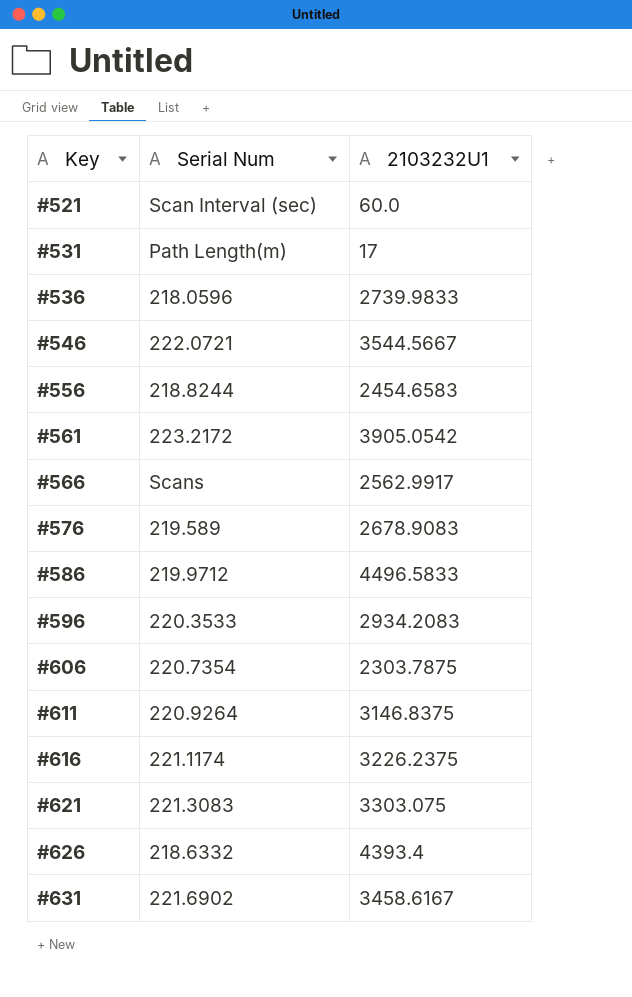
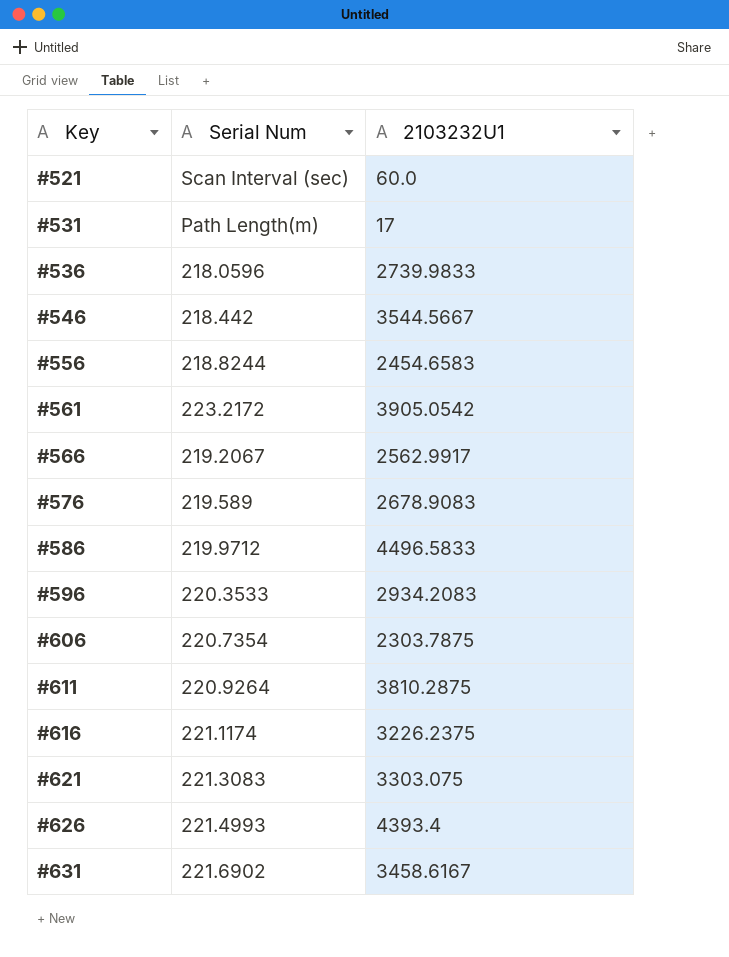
#546 | Serial Num: 222.0721 -> 218.442
#566 | Serial Num: Scans -> 219.2067
#611 | 2103232U1: 3146.8375 -> 3810.2875
#626 | Serial Num: 218.6332 -> 221.4993

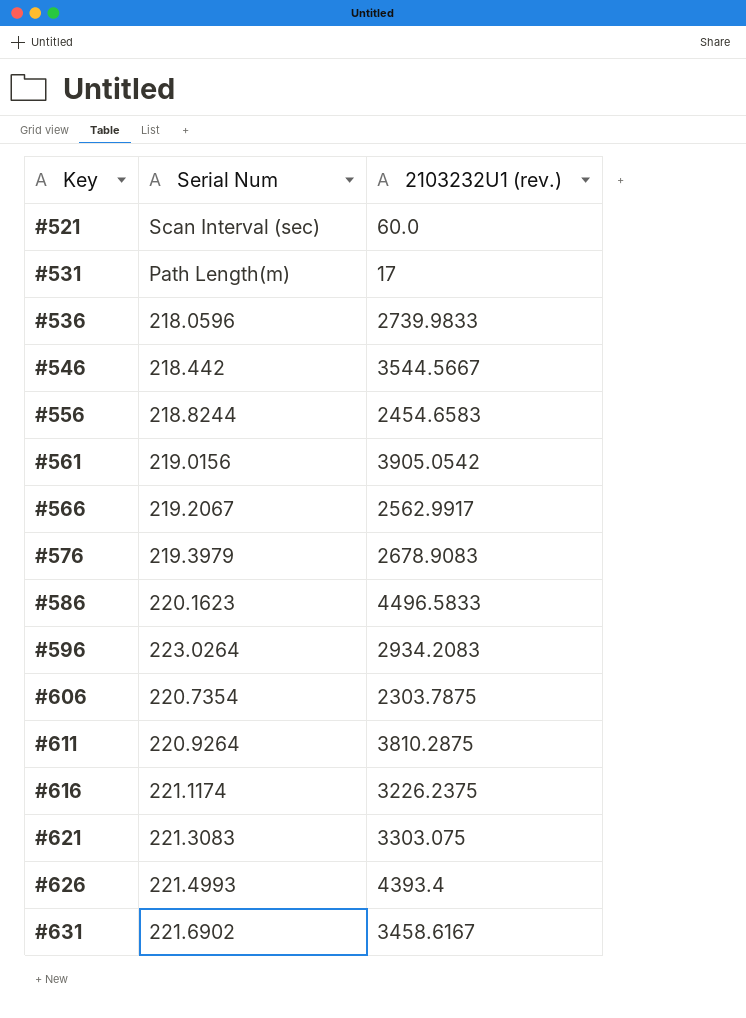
column name: 2103232U1 -> 2103232U1 (rev.)
#561 | Serial Num: 223.2172 -> 219.0156
#576 | Serial Num: 219.589 -> 219.3979
#586 | Serial Num: 219.9712 -> 220.1623
#596 | Serial Num: 220.3533 -> 223.0264

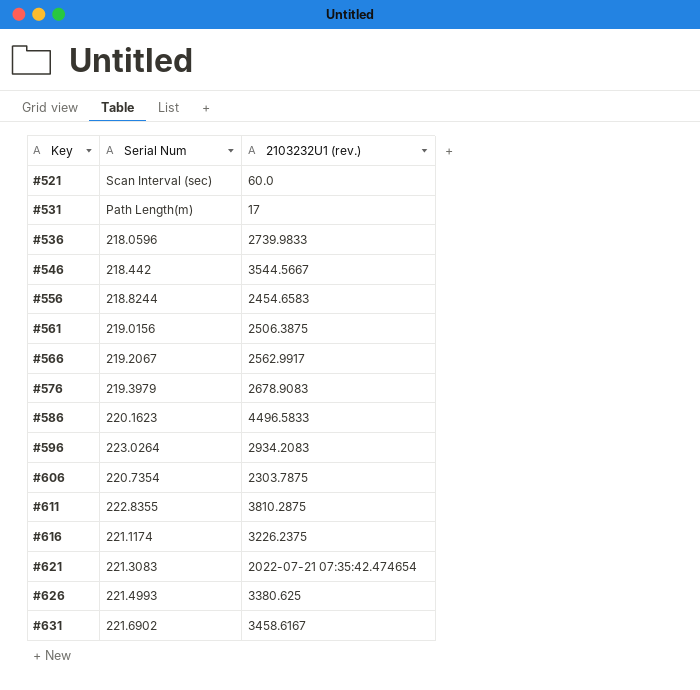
#561 | 2103232U1 (rev.): 3905.0542 -> 2506.3875
#611 | Serial Num: 220.9264 -> 222.8355
#621 | 2103232U1 (rev.): 3303.075 -> 2022-07-21 07:35:42.474654
#626 | 2103232U1 (rev.): 4393.4 -> 3380.625

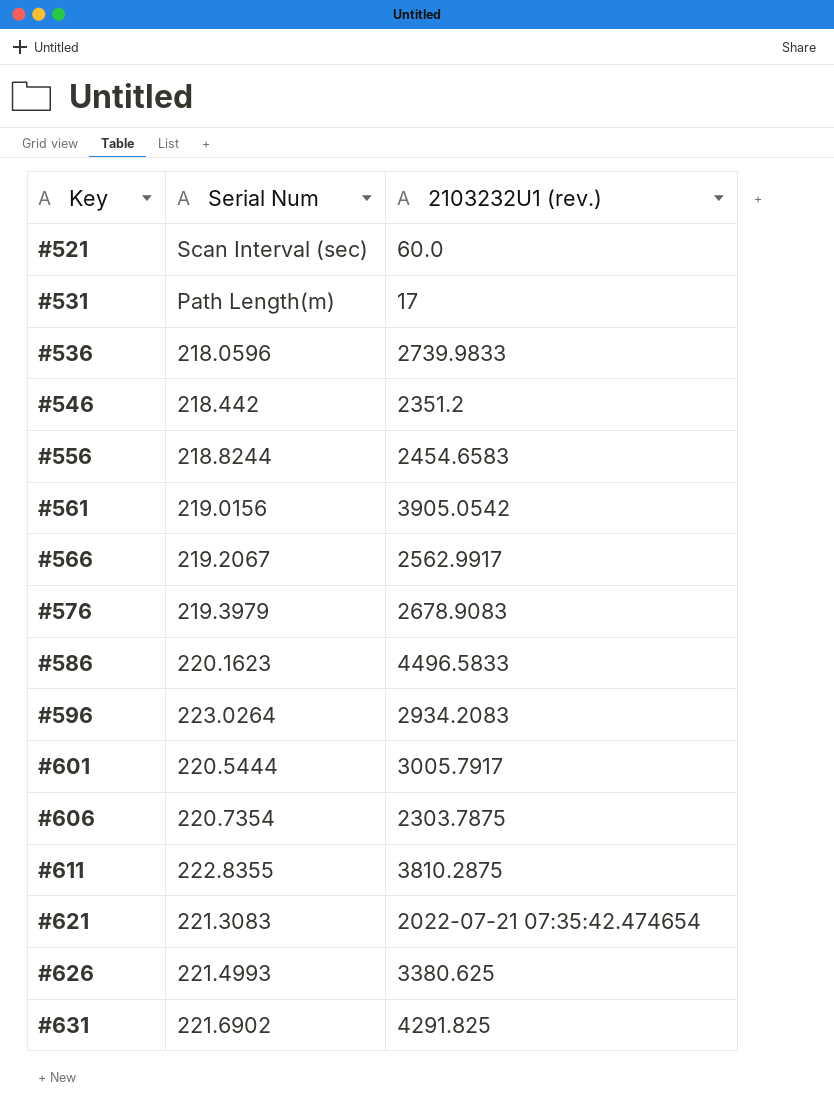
row #616: 221.1174 | 3226.2375 -> none
#546 | 2103232U1 (rev.): 3544.5667 -> 2351.2
#561 | 2103232U1 (rev.): 2506.3875 -> 3905.0542
row #601: none -> 220.5444 | 3005.7917
#631 | 2103232U1 (rev.): 3458.6167 -> 4291.825

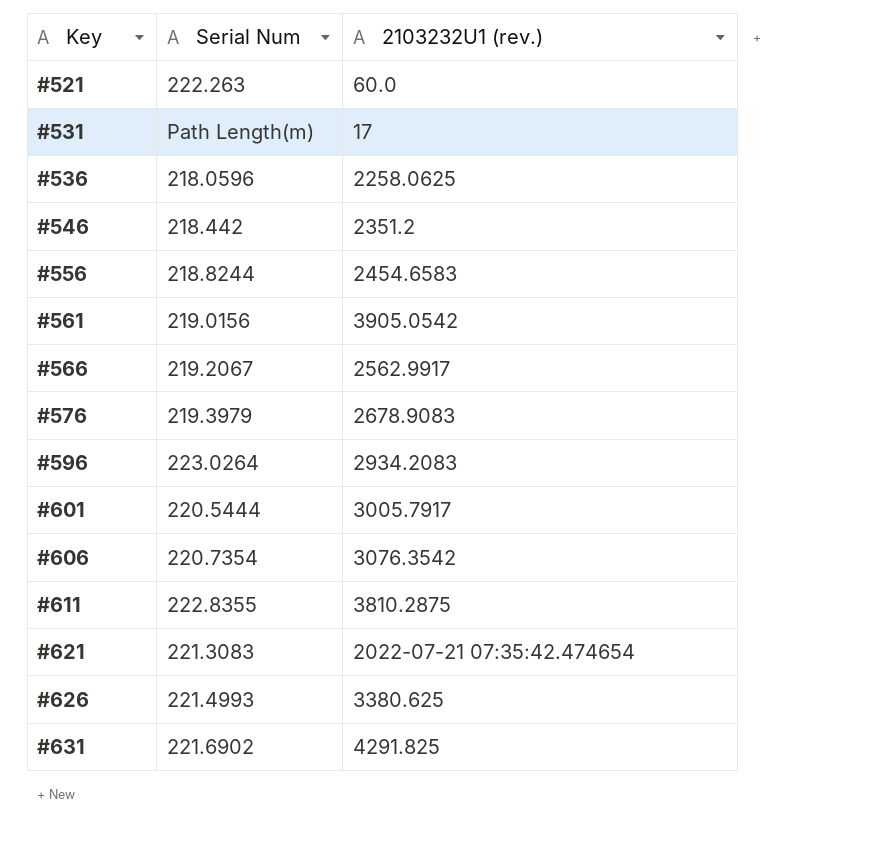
row #586: 220.1623 | 4496.5833 -> none
#521 | Serial Num: Scan Interval (sec) -> 222.263
#536 | 2103232U1 (rev.): 2739.9833 -> 2258.0625
#606 | 2103232U1 (rev.): 2303.7875 -> 3076.3542

